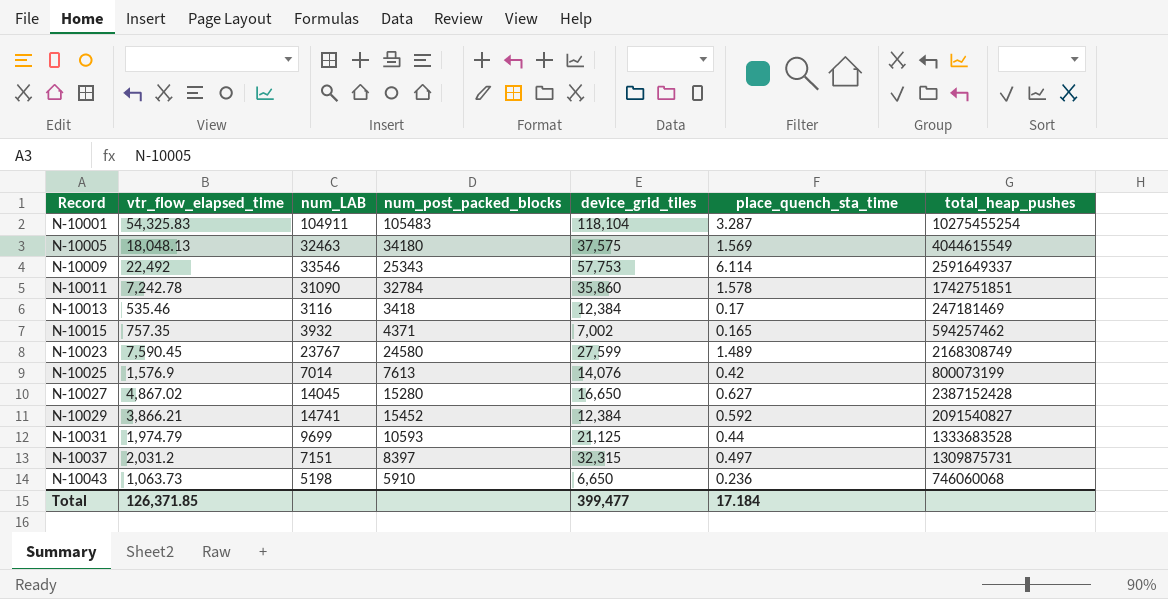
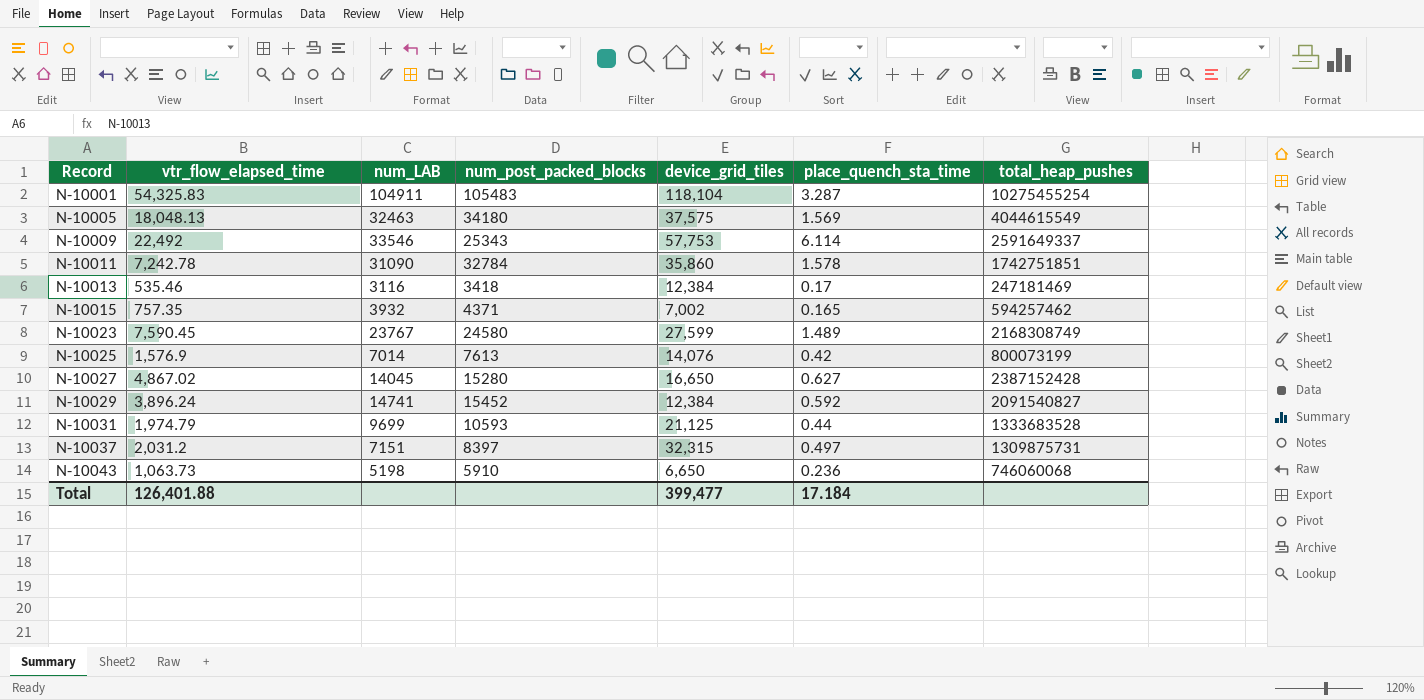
N-10029 | vtr_flow_elapsed_time: 3,866.21 -> 3,896.24
Total | vtr_flow_elapsed_time: 126,371.85 -> 126,401.88

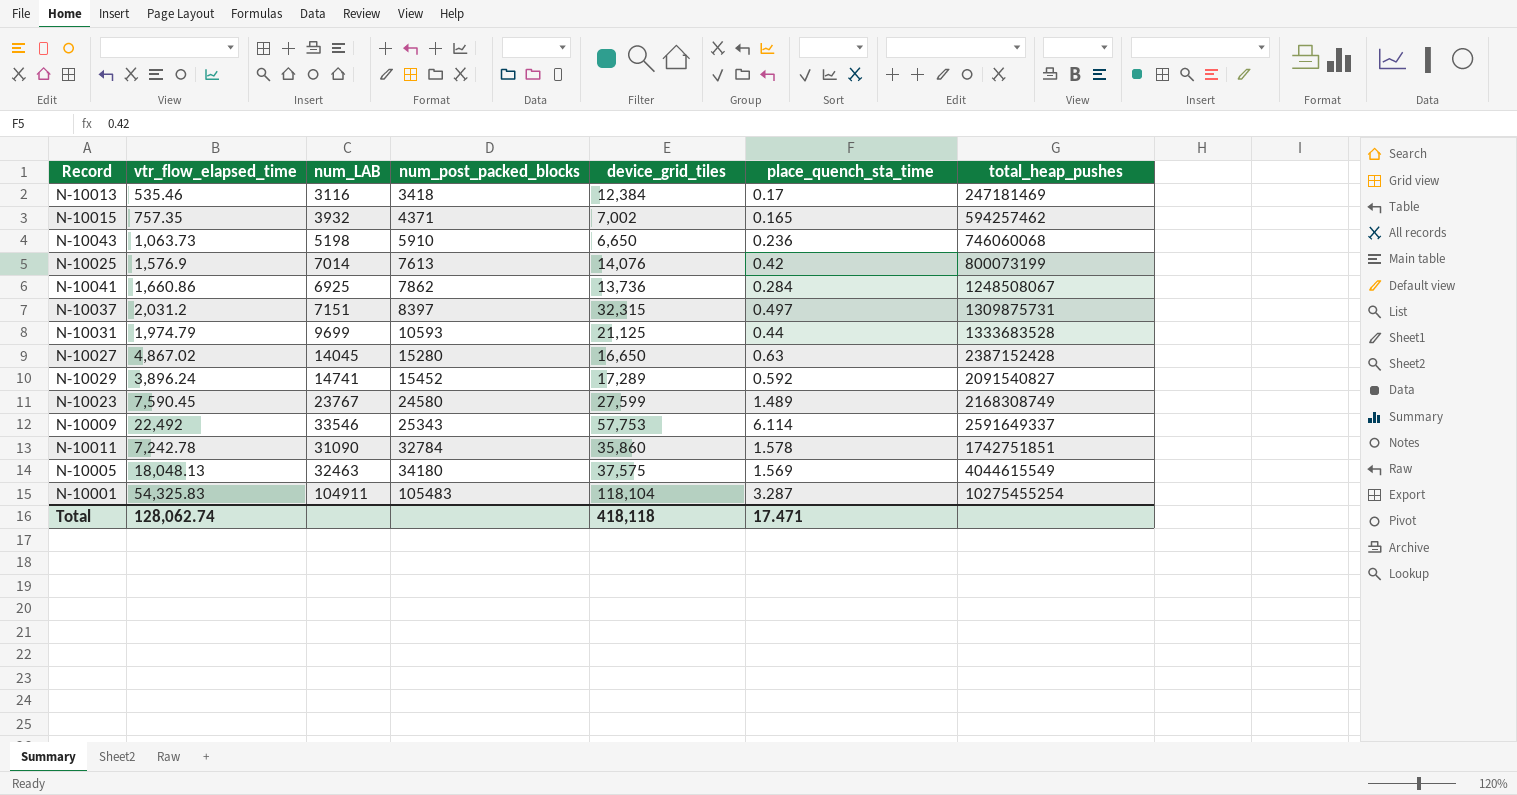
row order: Record ascending -> num_post_packed_blocks ascending
row N-10041: none -> 1,660.86 | 6925 | 7862 | 13,736 | 0.284 | 1248508067
N-10027 | place_quench_sta_time: 0.627 -> 0.63
N-10029 | device_grid_tiles: 12,384 -> 17,289
Total | vtr_flow_elapsed_time: 126,401.88 -> 128,062.74
Total | device_grid_tiles: 399,477 -> 418,118
Total | place_quench_sta_time: 17.184 -> 17.471

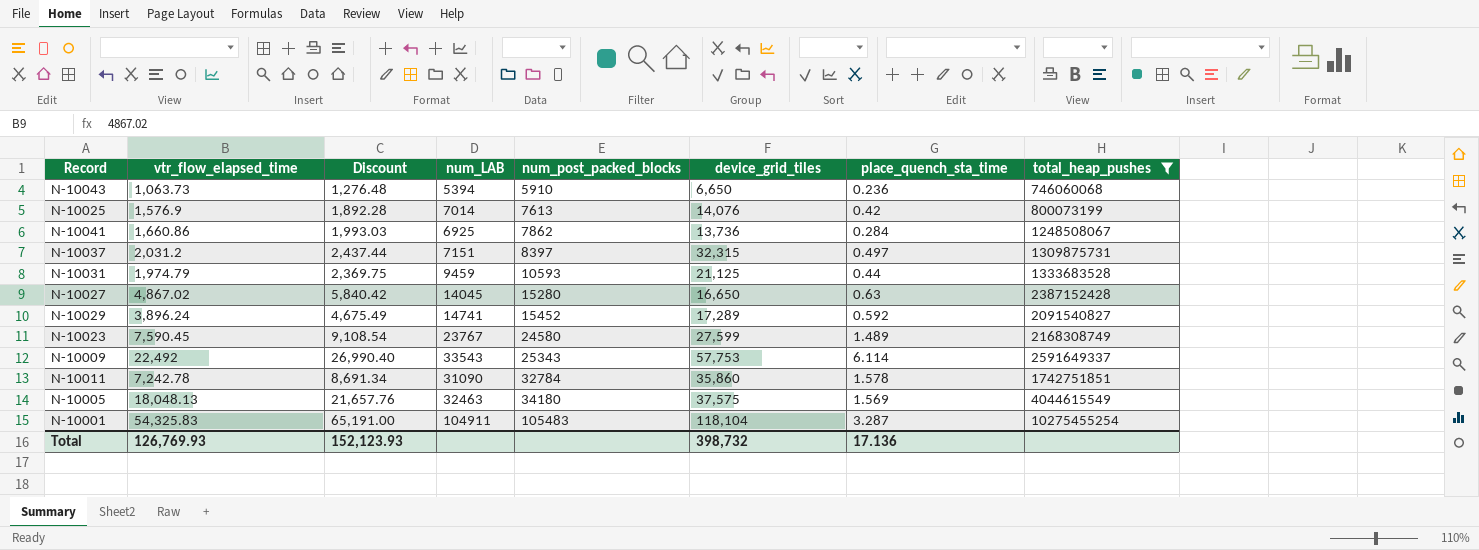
filter: none -> total_heap_pushes >= 746060068
column Discount | formula: none -> [vtr_flow_elapsed_time] * 1.2
N-10043 | num_LAB: 5198 -> 5394
N-10031 | num_LAB: 9699 -> 9459
N-10009 | num_LAB: 33546 -> 33543
Total | vtr_flow_elapsed_time: 128,062.74 -> 126,769.93
Total | device_grid_tiles: 418,118 -> 398,732
Total | place_quench_sta_time: 17.471 -> 17.136

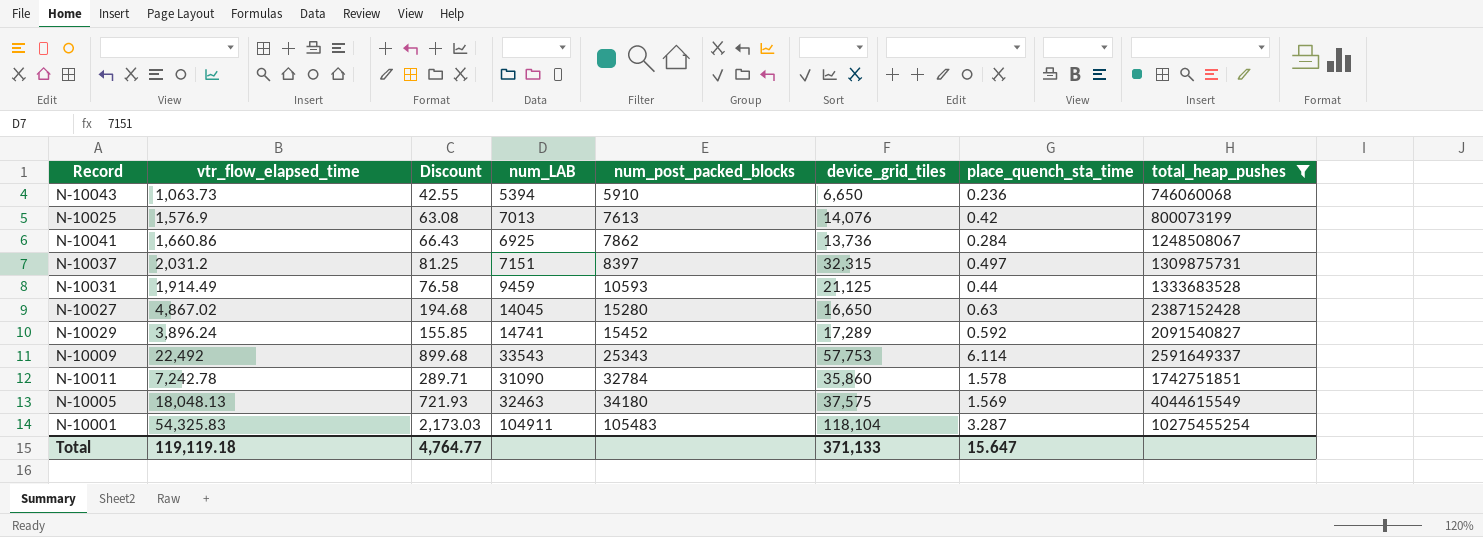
column Discount | formula: [vtr_flow_elapsed_time] * 1.2 -> [vtr_flow_elapsed_time] * 0.04
row N-10023: 7,590.45 | 9,108.54 | 23767 | 24580 | 27,599 | 1.489 | 2168308749 -> none
N-10025 | num_LAB: 7014 -> 7013
N-10031 | vtr_flow_elapsed_time: 1,974.79 -> 1,914.49
Total | vtr_flow_elapsed_time: 126,769.93 -> 119,119.18
Total | Discount: 152,123.93 -> 4,764.77
Total | device_grid_tiles: 398,732 -> 371,133
Total | place_quench_sta_time: 17.136 -> 15.647

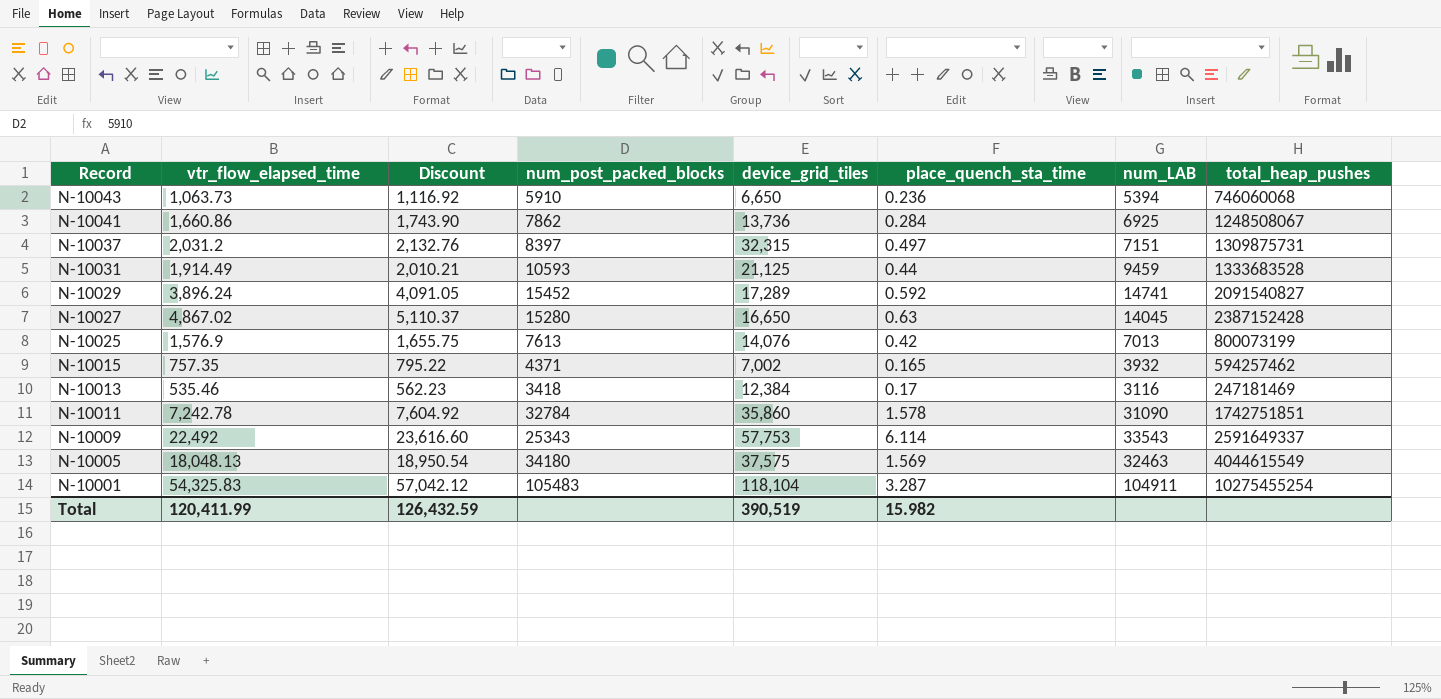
filter: total_heap_pushes >= 746060068 -> none
row order: num_post_packed_blocks ascending -> Record descending
column Discount | formula: [vtr_flow_elapsed_time] * 0.04 -> [vtr_flow_elapsed_time] * 1.05
column num_LAB | position: 4 -> 7
Total | vtr_flow_elapsed_time: 119,119.18 -> 120,411.99
Total | Discount: 4,764.77 -> 126,432.59
Total | device_grid_tiles: 371,133 -> 390,519
Total | place_quench_sta_time: 15.647 -> 15.982

